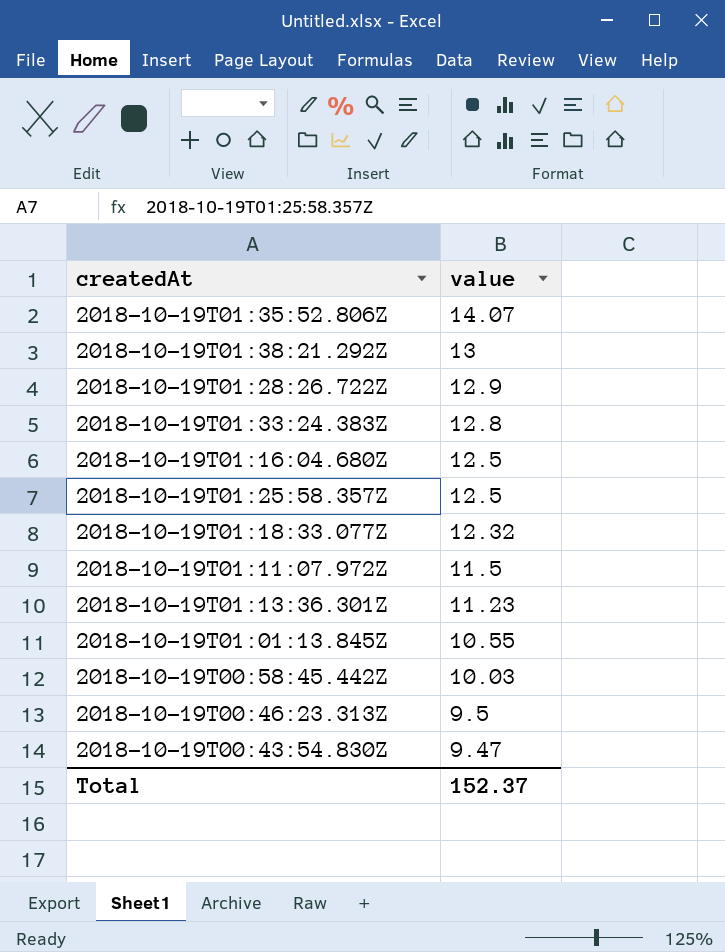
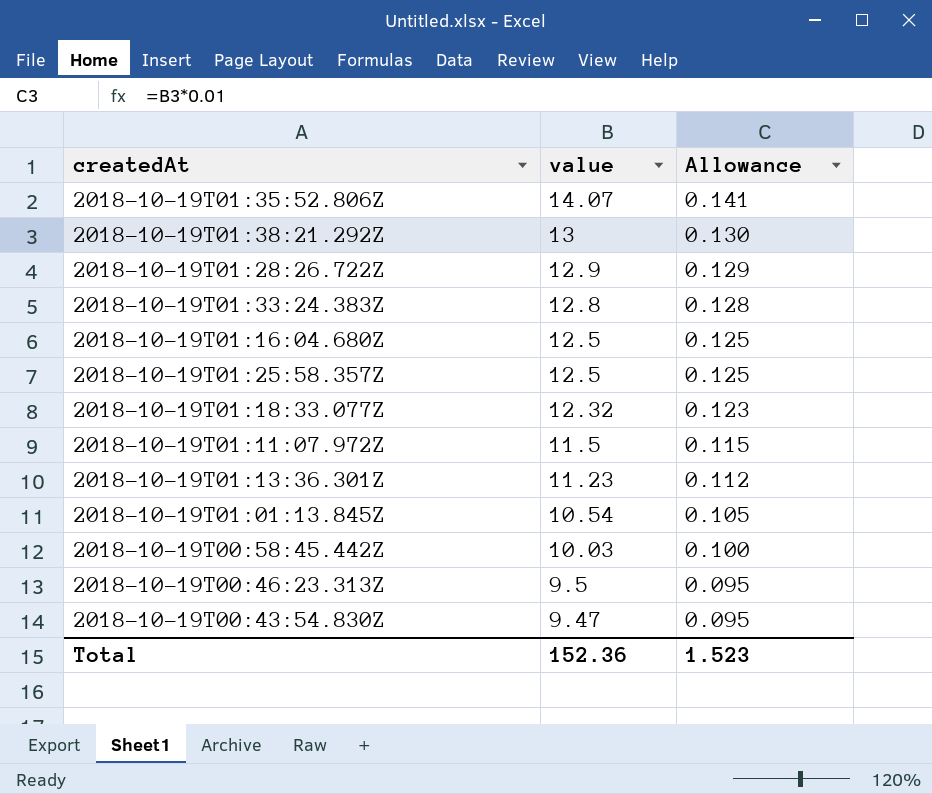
column Allowance | formula: none -> [value] * 0.01
2018-10-19T01:01:13.845Z | value: 10.55 -> 10.54
Total | value: 152.37 -> 152.36

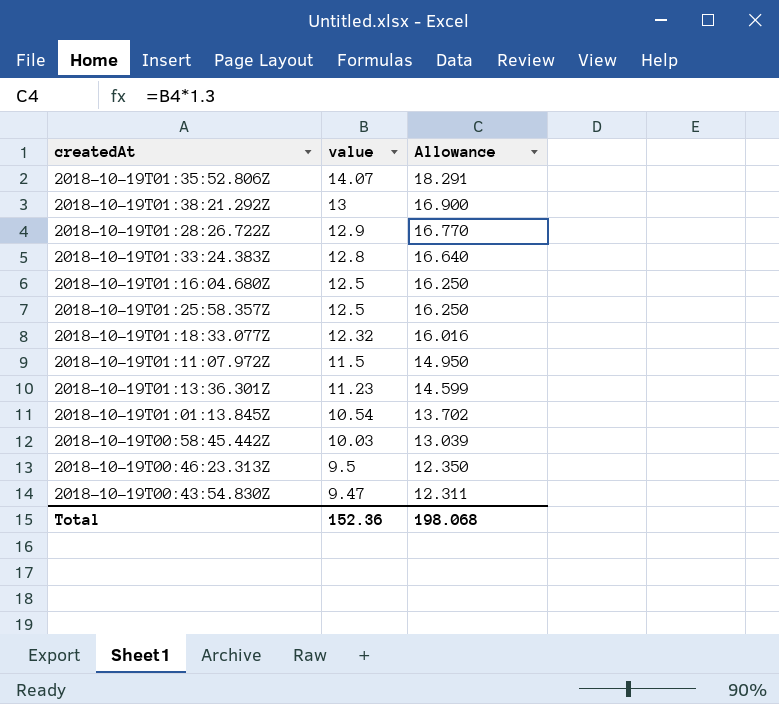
column Allowance | formula: [value] * 0.01 -> [value] * 1.3
Total | Allowance: 1.523 -> 198.068

